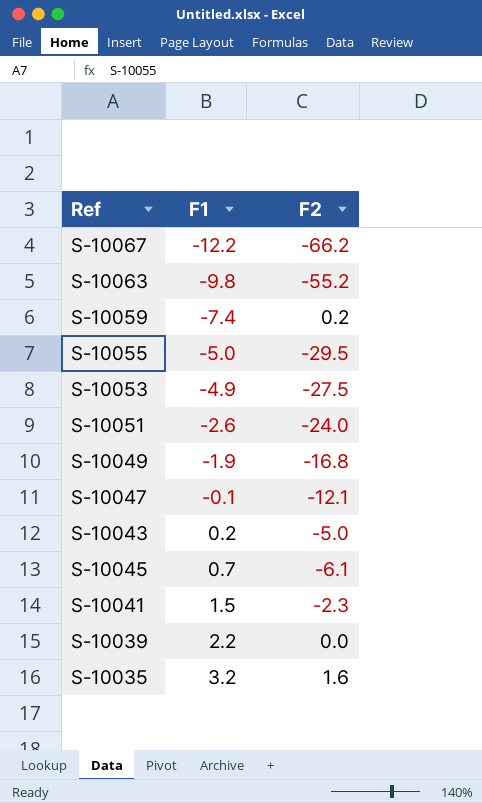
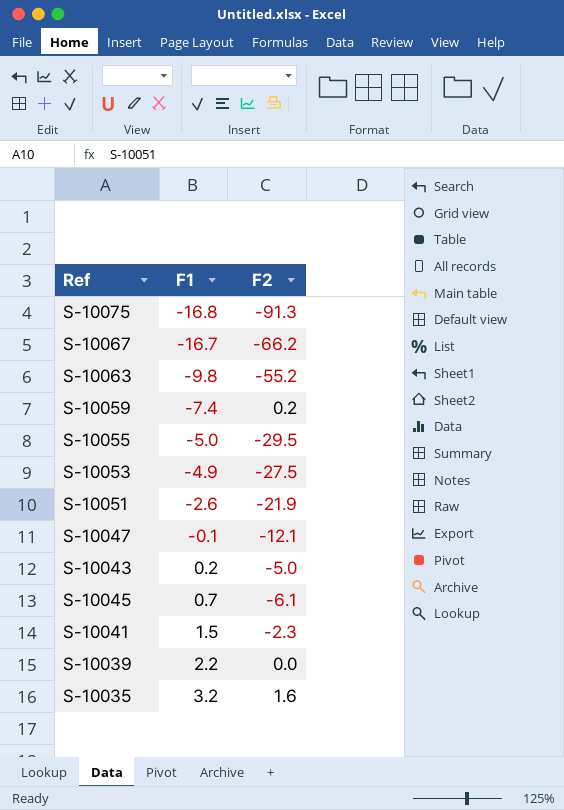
row S-10049: -1.9 | -16.8 -> none
row S-10075: none -> -16.8 | -91.3
S-10067 | F1: -12.2 -> -16.7
S-10051 | F2: -24.0 -> -21.9

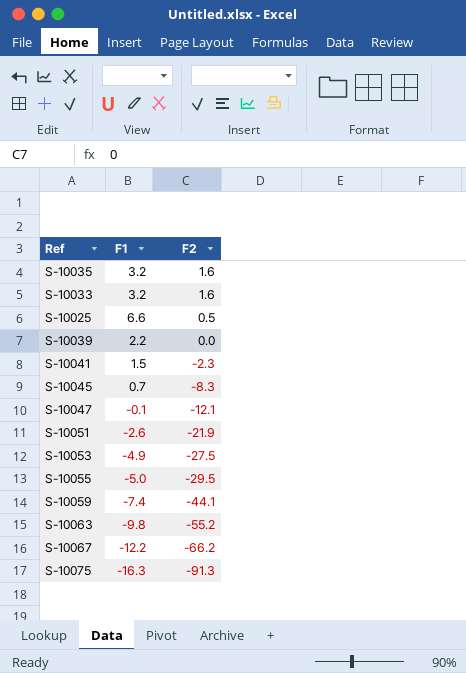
row order: F1 ascending -> F2 descending
row S-10043: 0.2 | -5.0 -> none
row S-10033: none -> 3.2 | 1.6
row S-10025: none -> 6.6 | 0.5
S-10045 | F2: -6.1 -> -8.3
S-10059 | F2: 0.2 -> -44.1
S-10067 | F1: -16.7 -> -12.2
S-10075 | F1: -16.8 -> -16.3

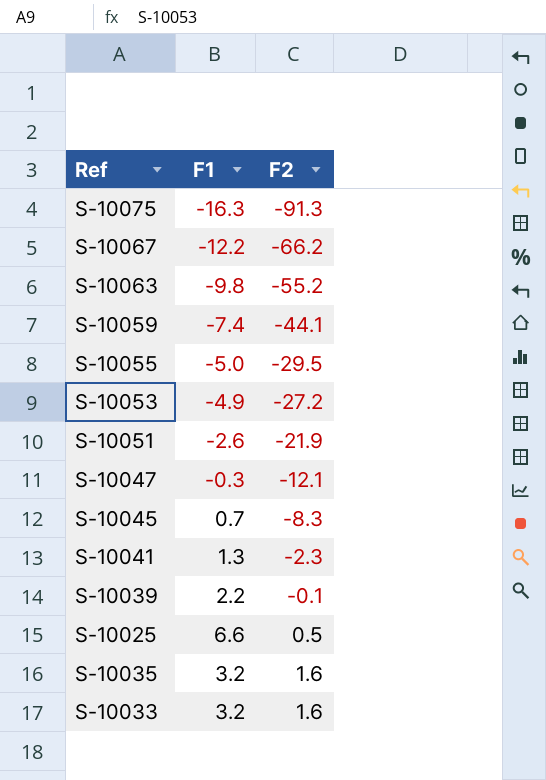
row order: F2 descending -> F2 ascending
S-10053 | F2: -27.5 -> -27.2
S-10047 | F1: -0.1 -> -0.3
S-10041 | F1: 1.5 -> 1.3
S-10039 | F2: 0.0 -> -0.1

